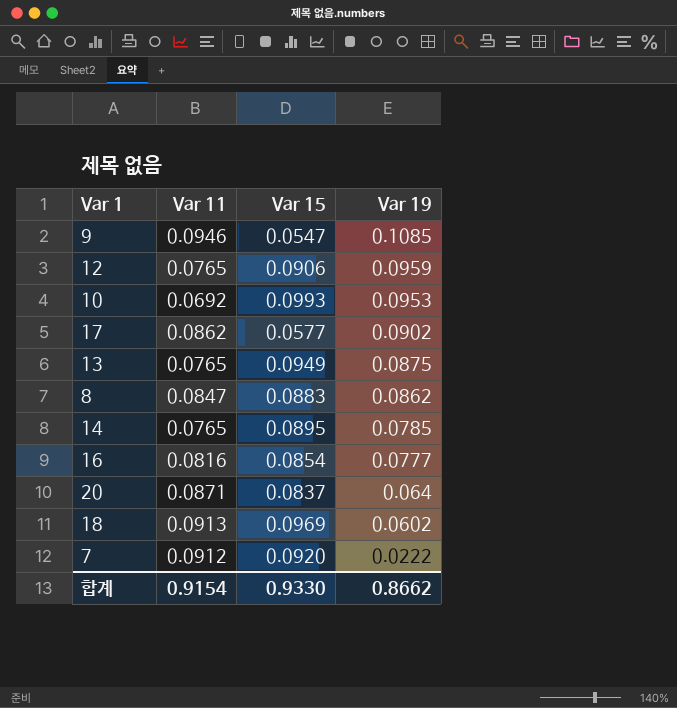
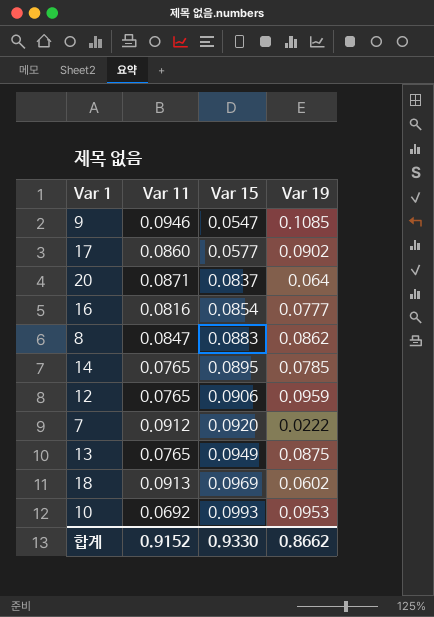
row order: Var 19 descending -> Var 15 ascending
17 | Var 11: 0.0862 -> 0.0860
합계 | Var 11: 0.9154 -> 0.9152

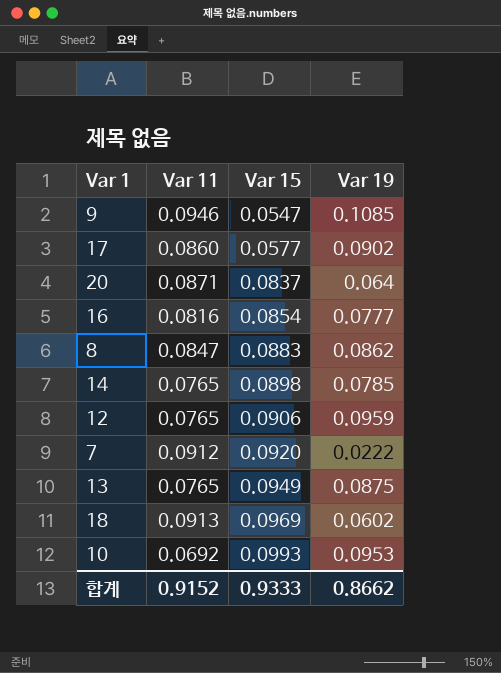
14 | Var 15: 0.0895 -> 0.0898
합계 | Var 15: 0.9330 -> 0.9333

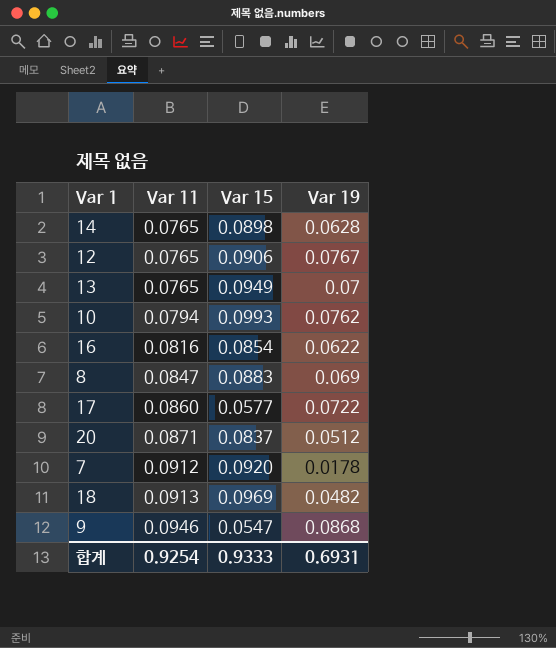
row order: Var 15 ascending -> Var 11 ascending
14 | Var 19: 0.0785 -> 0.0628
12 | Var 19: 0.0959 -> 0.0767
13 | Var 19: 0.0875 -> 0.07
10 | Var 11: 0.0692 -> 0.0794
10 | Var 19: 0.0953 -> 0.0762
16 | Var 19: 0.0777 -> 0.0622
8 | Var 19: 0.0862 -> 0.069
17 | Var 19: 0.0902 -> 0.0722
20 | Var 19: 0.064 -> 0.0512
7 | Var 19: 0.0222 -> 0.0178
18 | Var 19: 0.0602 -> 0.0482
9 | Var 19: 0.1085 -> 0.0868
합계 | Var 11: 0.9152 -> 0.9254
합계 | Var 19: 0.8662 -> 0.6931

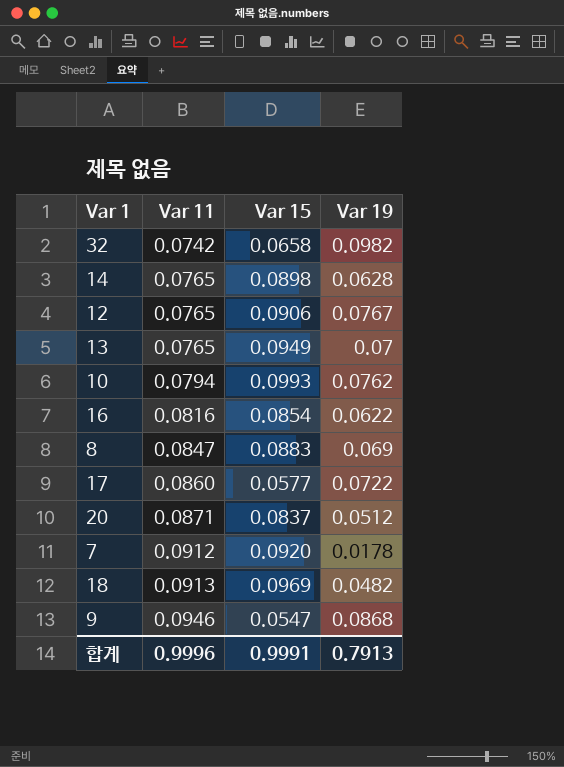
row 32: none -> 0.0742 | 0.0658 | 0.0982
합계 | Var 11: 0.9254 -> 0.9996
합계 | Var 15: 0.9333 -> 0.9991
합계 | Var 19: 0.6931 -> 0.7913

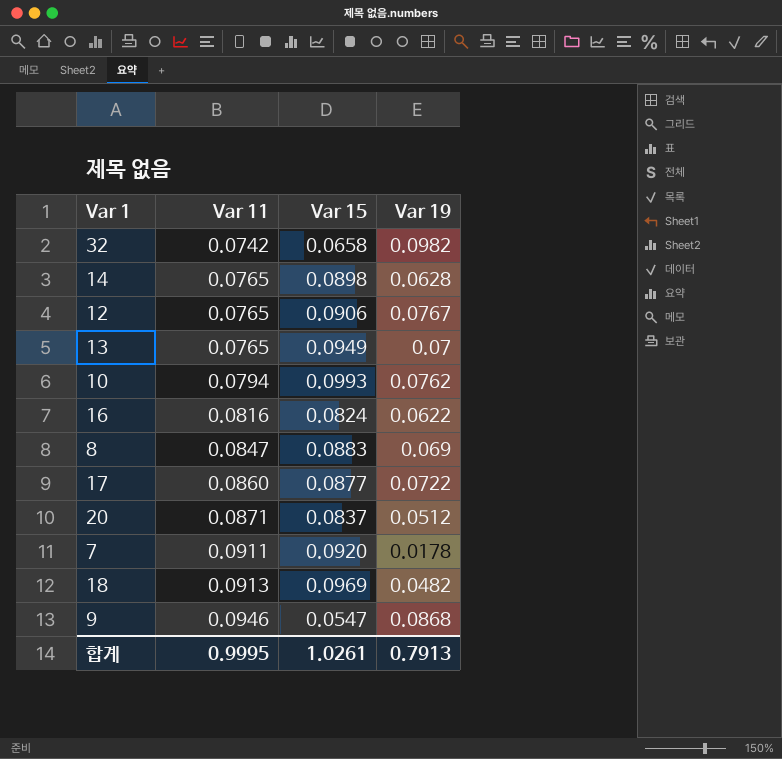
16 | Var 15: 0.0854 -> 0.0824
17 | Var 15: 0.0577 -> 0.0877
7 | Var 11: 0.0912 -> 0.0911
합계 | Var 11: 0.9996 -> 0.9995
합계 | Var 15: 0.9991 -> 1.0261

